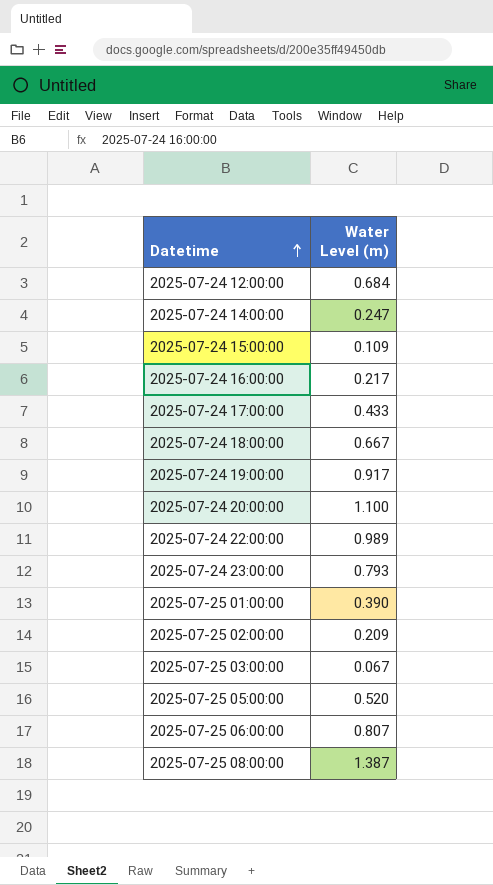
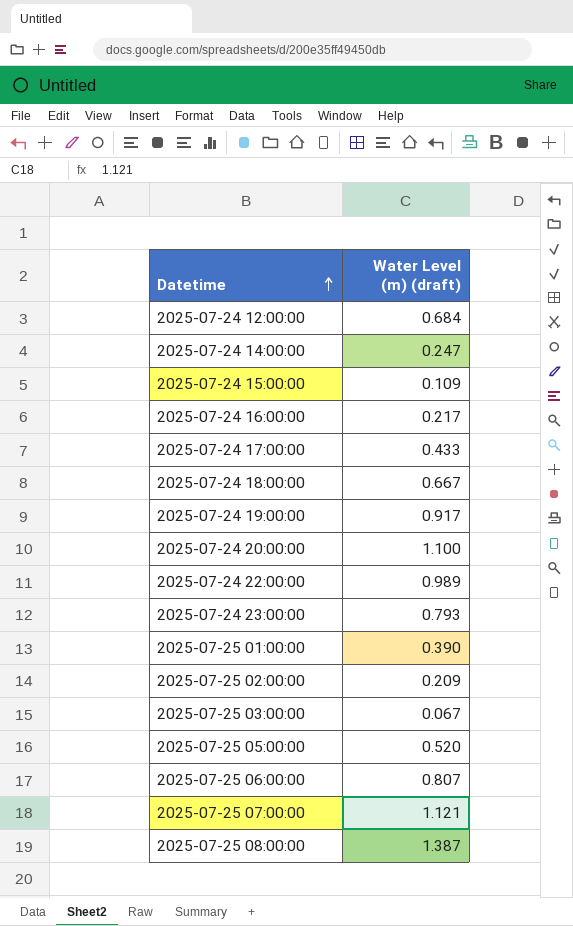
column name: Water Level (m) -> Water Level (m) (draft)
row 2025-07-25 07:00:00: none -> 1.121

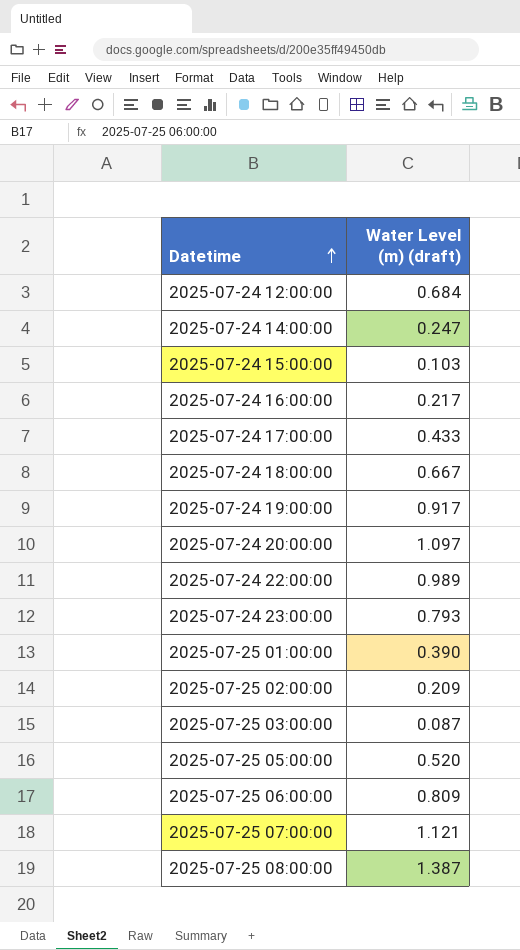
2025-07-24 15:00:00 | Water Level (m) (draft): 0.109 -> 0.103
2025-07-24 20:00:00 | Water Level (m) (draft): 1.100 -> 1.097
2025-07-25 03:00:00 | Water Level (m) (draft): 0.067 -> 0.087
2025-07-25 06:00:00 | Water Level (m) (draft): 0.807 -> 0.809

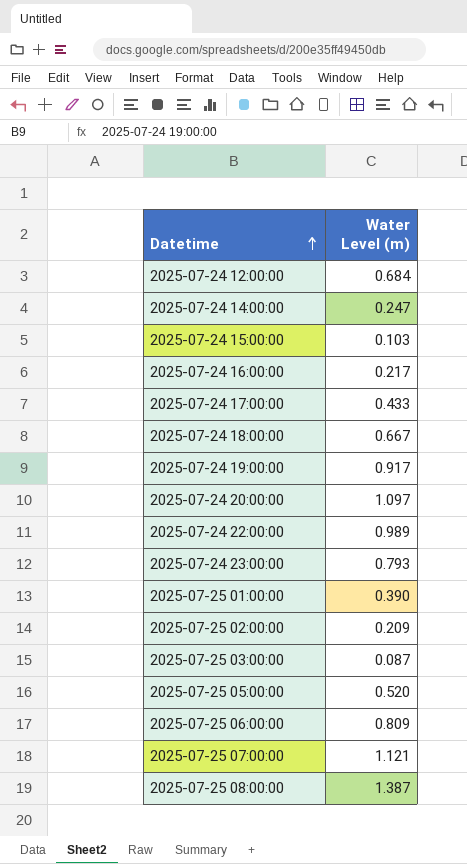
column name: Water Level (m) (draft) -> Water Level (m)

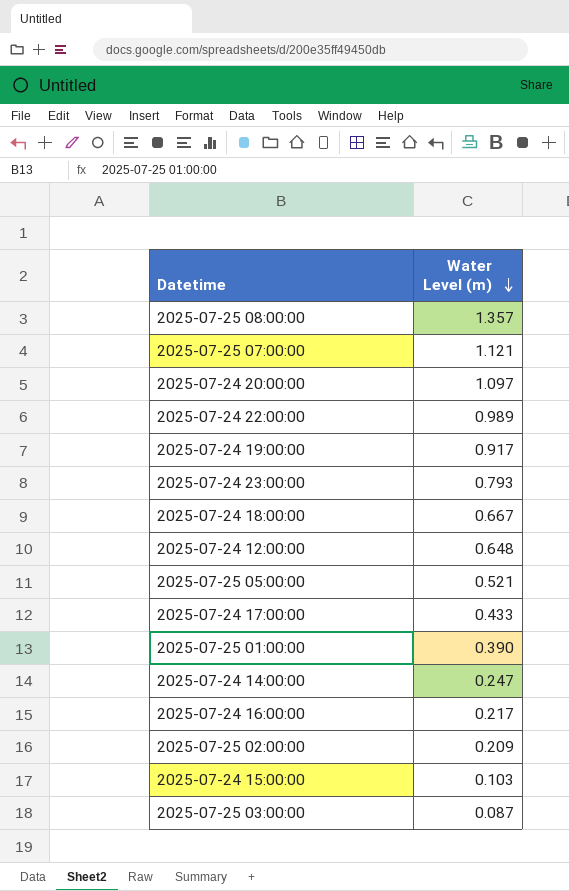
row order: Datetime ascending -> Water Level (m) descending
row 2025-07-25 06:00:00: 0.809 -> none
2025-07-25 08:00:00 | Water Level (m): 1.387 -> 1.357
2025-07-24 12:00:00 | Water Level (m): 0.684 -> 0.648
2025-07-25 05:00:00 | Water Level (m): 0.520 -> 0.521

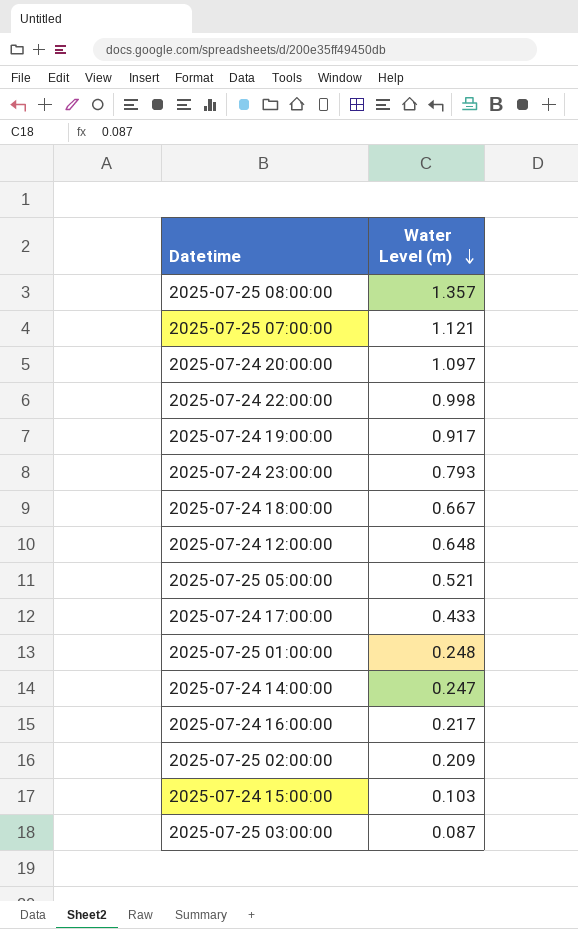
2025-07-24 22:00:00 | Water Level (m): 0.989 -> 0.998
2025-07-25 01:00:00 | Water Level (m): 0.390 -> 0.248

